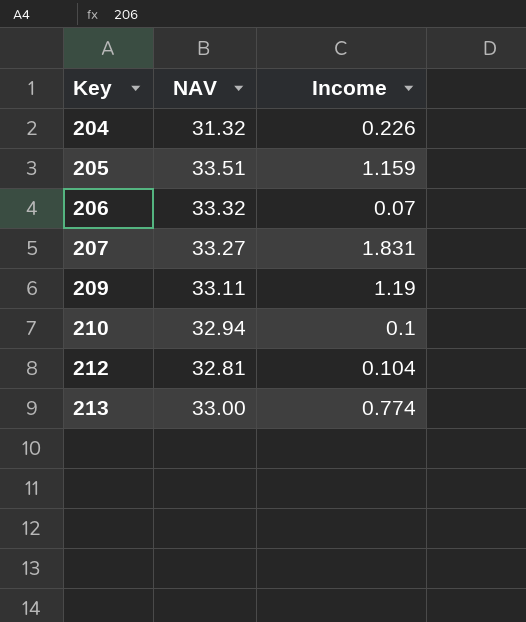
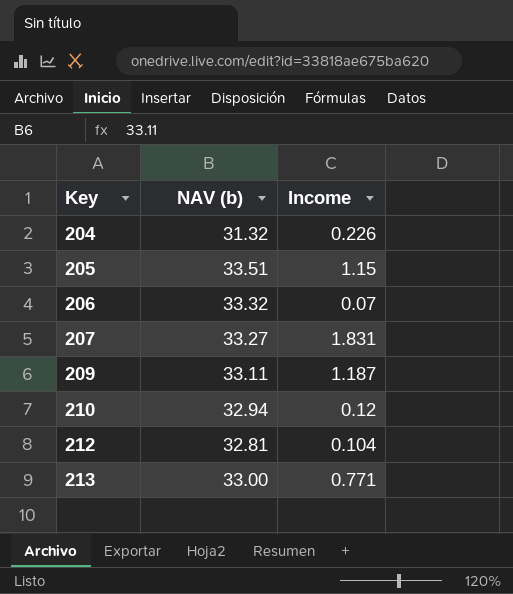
column name: NAV -> NAV (b)
205 | Income: 1.159 -> 1.15
209 | Income: 1.19 -> 1.187
210 | Income: 0.1 -> 0.12
213 | Income: 0.774 -> 0.771

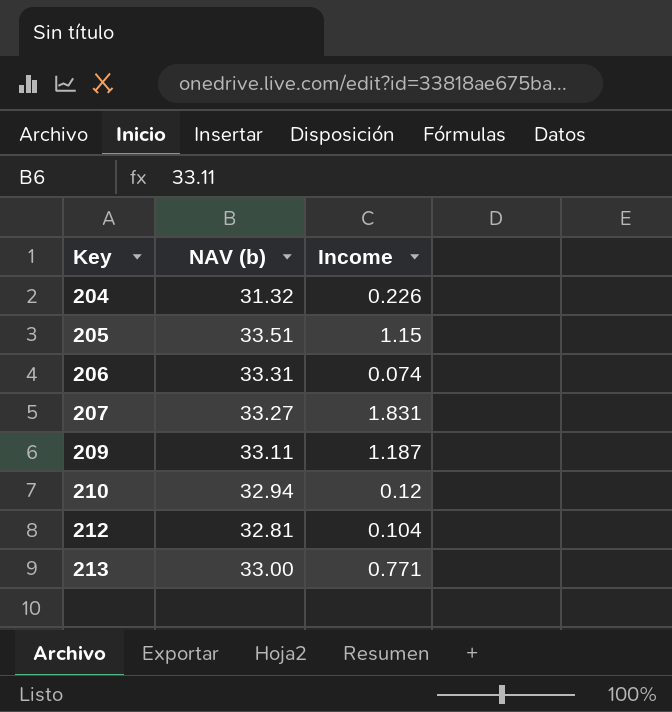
206 | NAV (b): 33.32 -> 33.31
206 | Income: 0.07 -> 0.074

